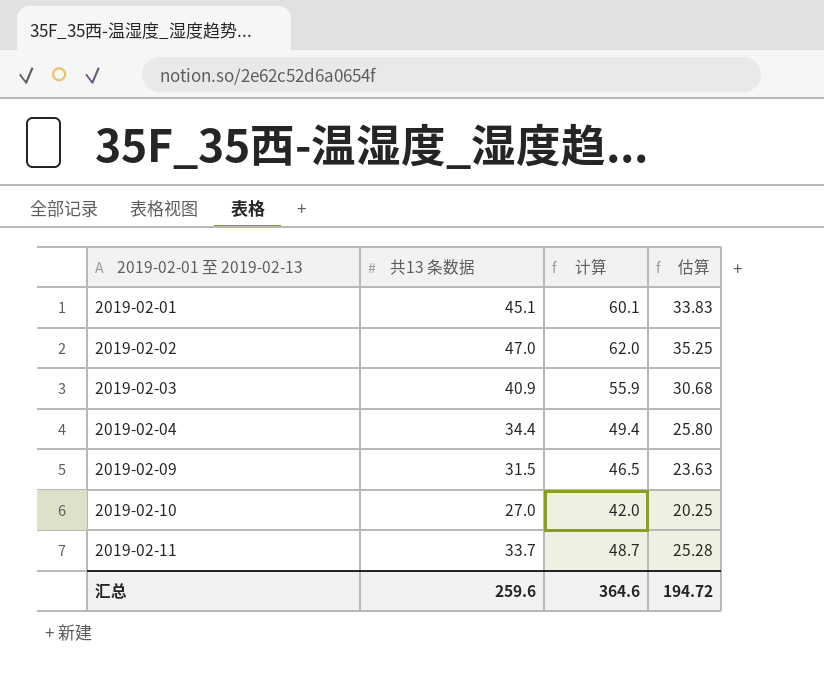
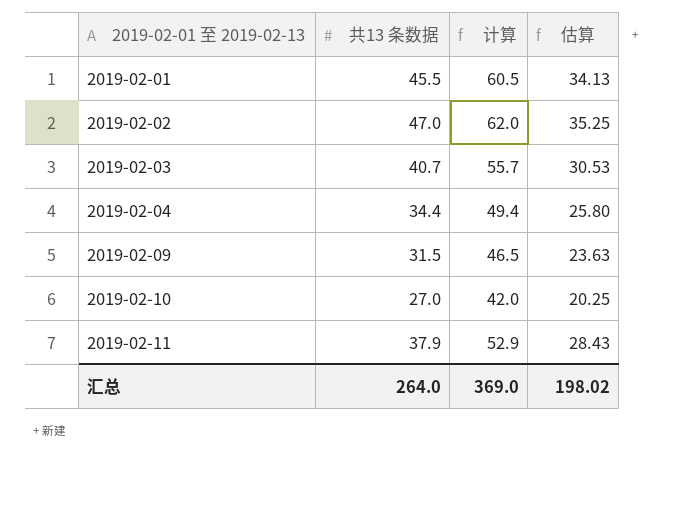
2019-02-01 | 共13 条数据: 45.1 -> 45.5
2019-02-01 | 计算: 60.1 -> 60.5
2019-02-01 | 估算: 33.83 -> 34.13
2019-02-03 | 共13 条数据: 40.9 -> 40.7
2019-02-03 | 计算: 55.9 -> 55.7
2019-02-03 | 估算: 30.68 -> 30.53
2019-02-11 | 共13 条数据: 33.7 -> 37.9
2019-02-11 | 计算: 48.7 -> 52.9
2019-02-11 | 估算: 25.28 -> 28.43
汇总 | 共13 条数据: 259.6 -> 264.0
汇总 | 计算: 364.6 -> 369.0
汇总 | 估算: 194.72 -> 198.02

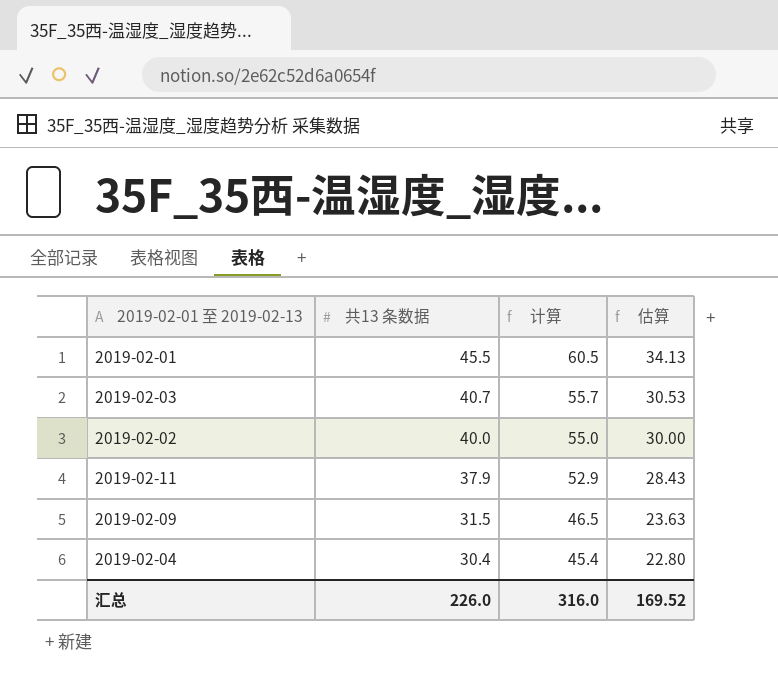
row order: 2019-02-01 至 2019-02-13 ascending -> 共13 条数据 descending
row 2019-02-10: 27.0 | 42.0 | 20.25 -> none
2019-02-02 | 共13 条数据: 47.0 -> 40.0
2019-02-02 | 计算: 62.0 -> 55.0
2019-02-02 | 估算: 35.25 -> 30.00
2019-02-04 | 共13 条数据: 34.4 -> 30.4
2019-02-04 | 计算: 49.4 -> 45.4
2019-02-04 | 估算: 25.80 -> 22.80
汇总 | 共13 条数据: 264.0 -> 226.0
汇总 | 计算: 369.0 -> 316.0
汇总 | 估算: 198.02 -> 169.52

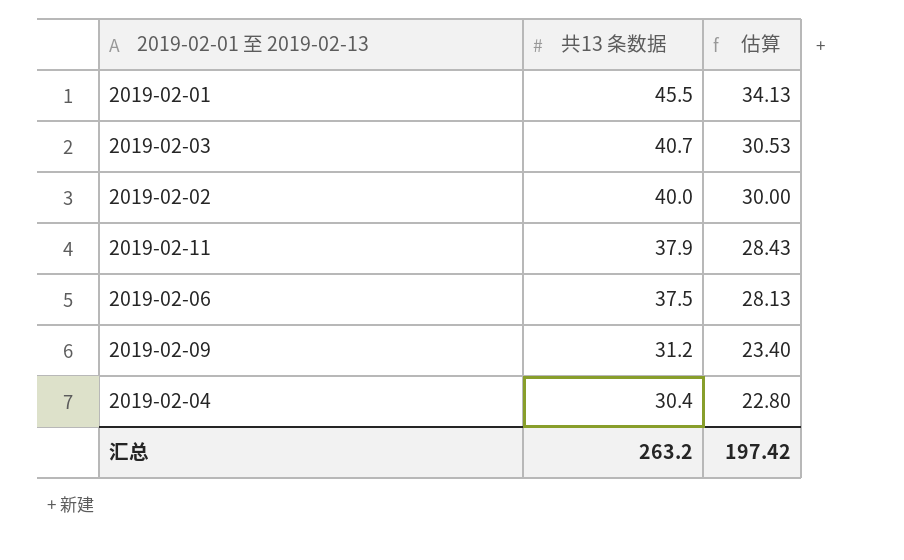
column 计算 | formula: [共13 条数据] + 15 -> none
row 2019-02-06: none -> 37.5 | 28.13
2019-02-09 | 共13 条数据: 31.5 -> 31.2
2019-02-09 | 估算: 23.63 -> 23.40
汇总 | 共13 条数据: 226.0 -> 263.2
汇总 | 估算: 169.52 -> 197.42

